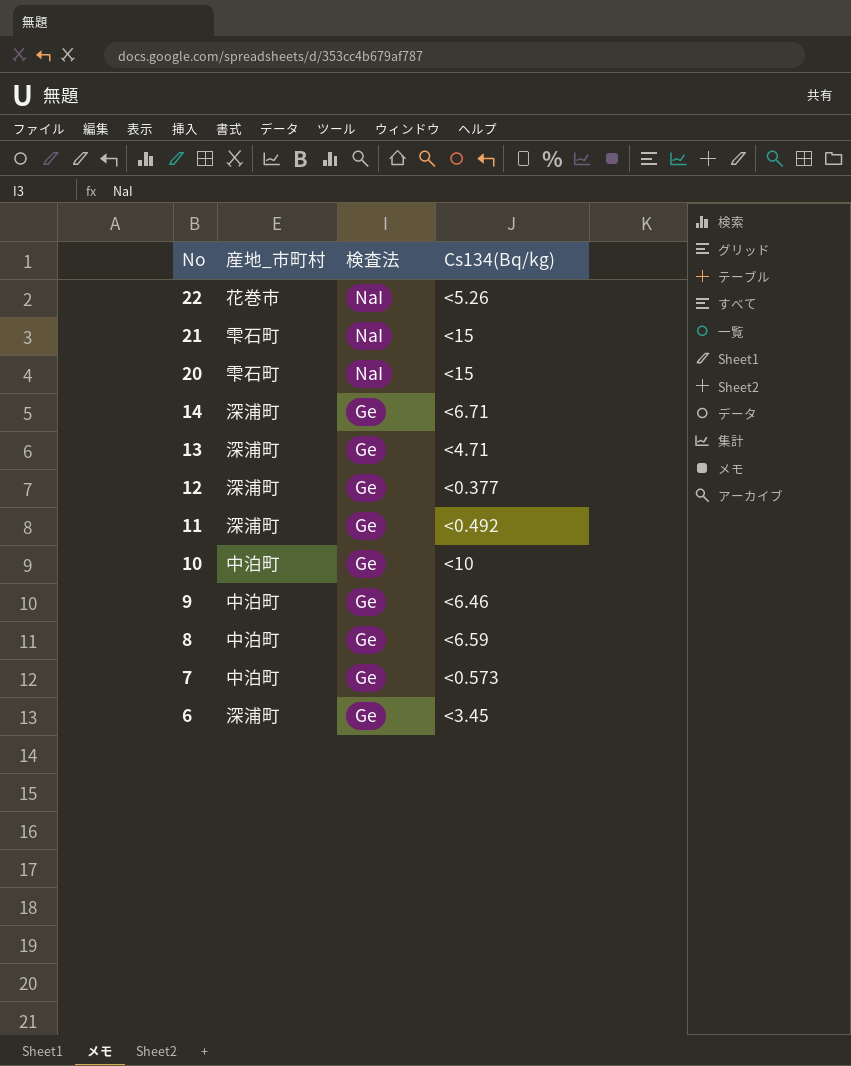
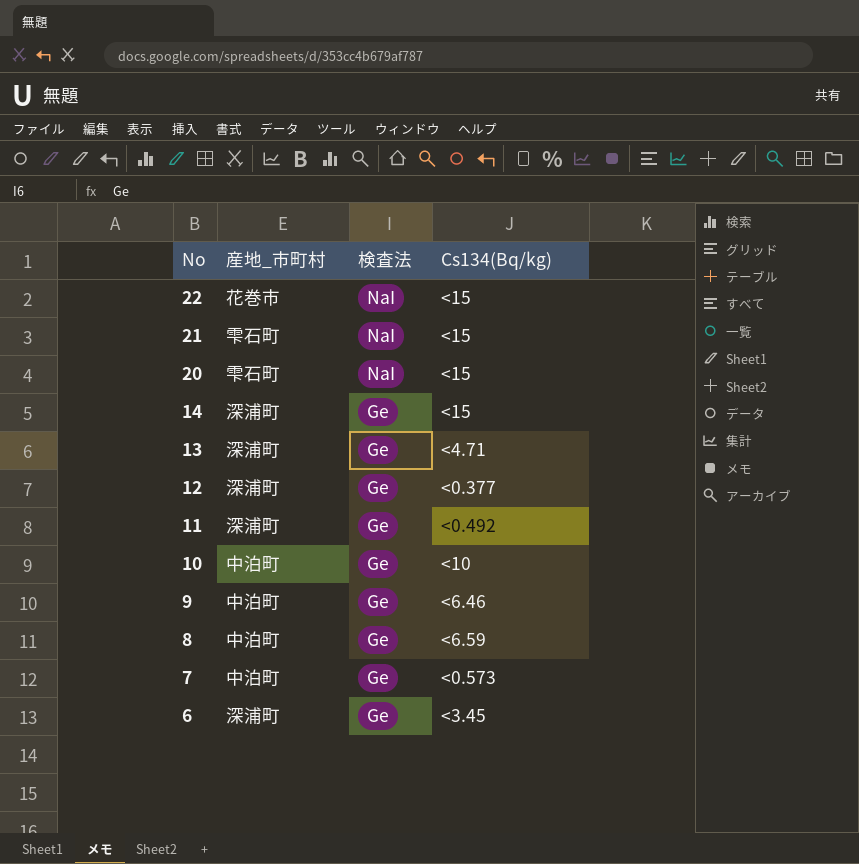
22 | Cs134(Bq/kg): <5.26 -> <15
14 | Cs134(Bq/kg): <6.71 -> <15

